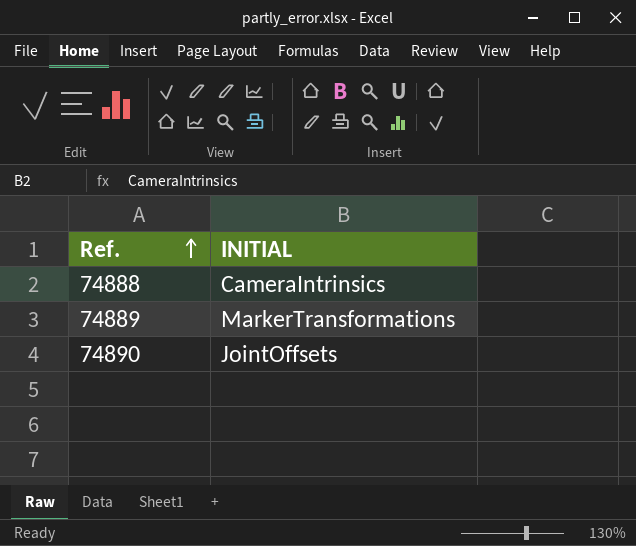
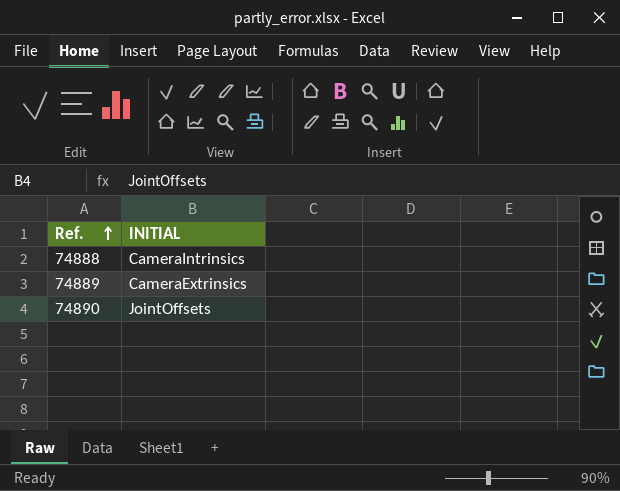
74889 | INITIAL: MarkerTransformations -> CameraExtrinsics

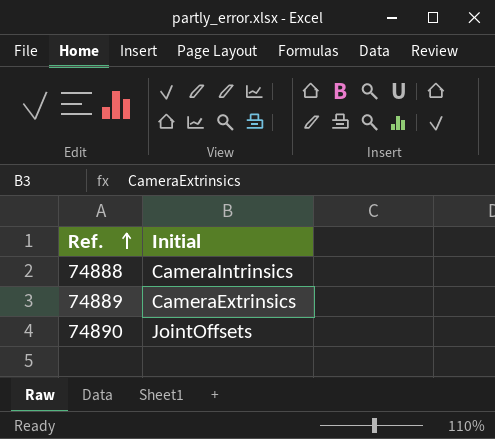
column name: INITIAL -> Initial

